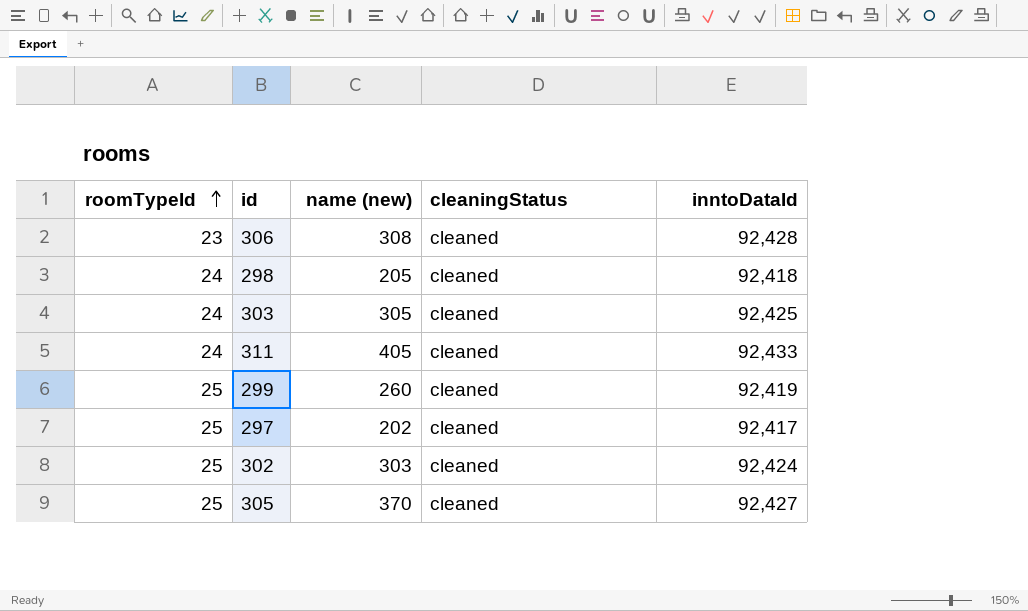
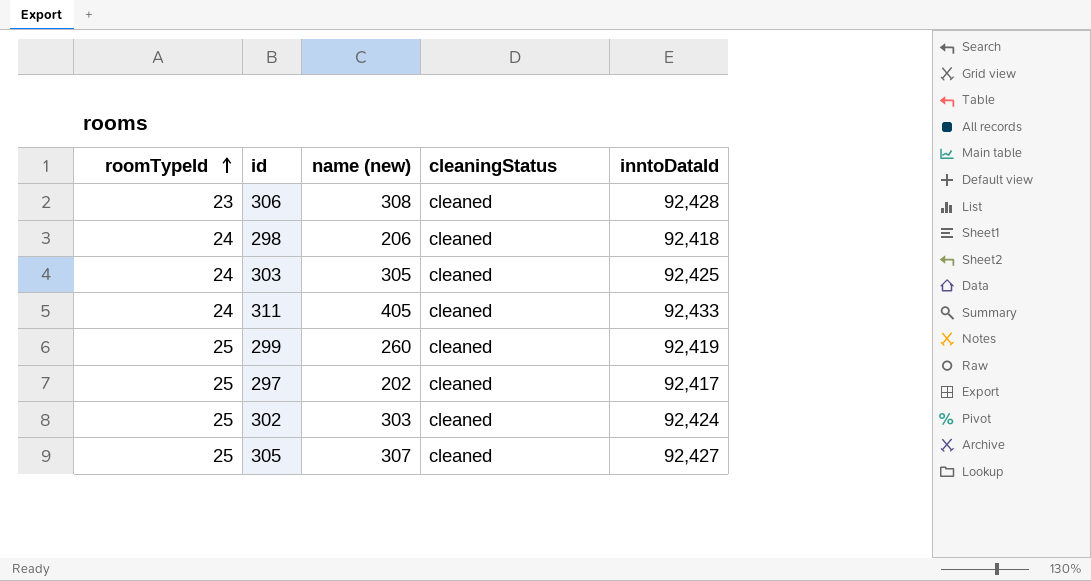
298 | name (new): 205 -> 206
305 | name (new): 370 -> 307

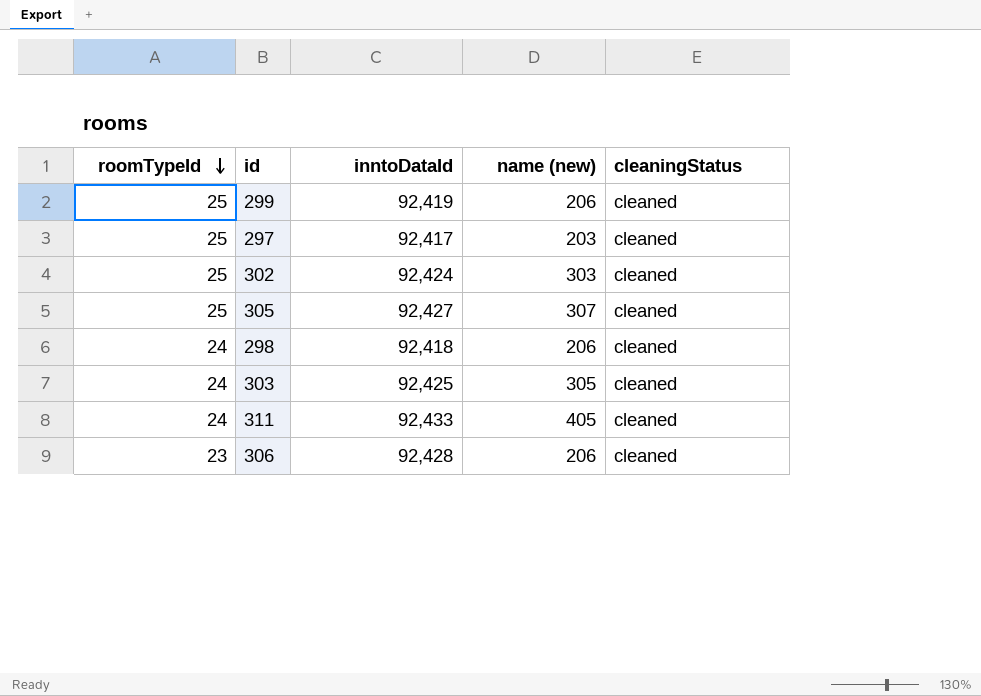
row order: roomTypeId ascending -> roomTypeId descending
column inntoDataId | position: 5 -> 3
299 | name (new): 260 -> 206
297 | name (new): 202 -> 203
306 | name (new): 308 -> 206

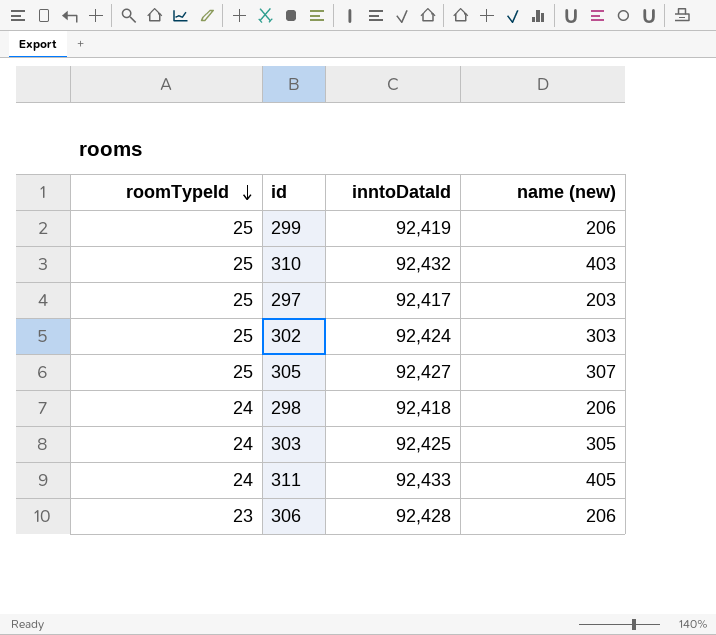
column cleaningStatus | position: 5 -> none
row 310: none -> 25 | 92,432 | 403

